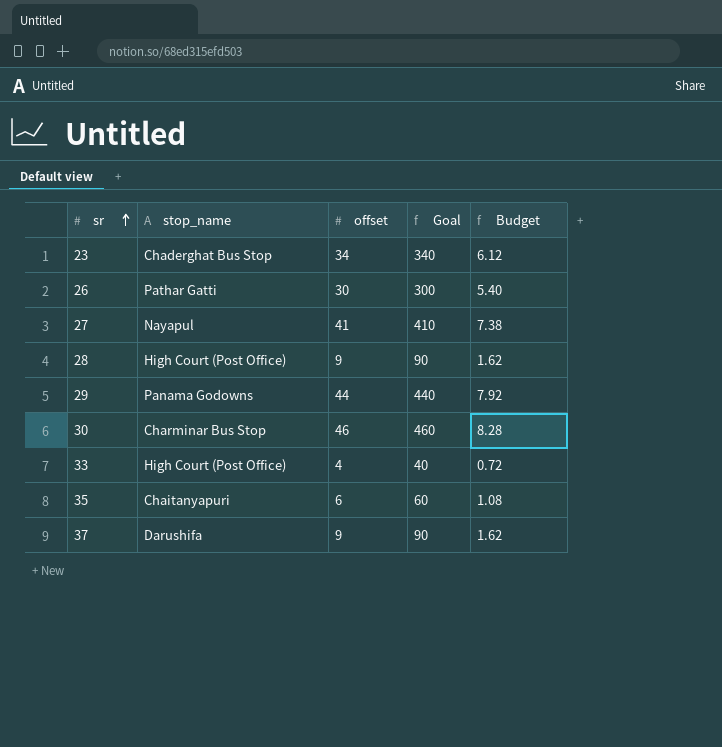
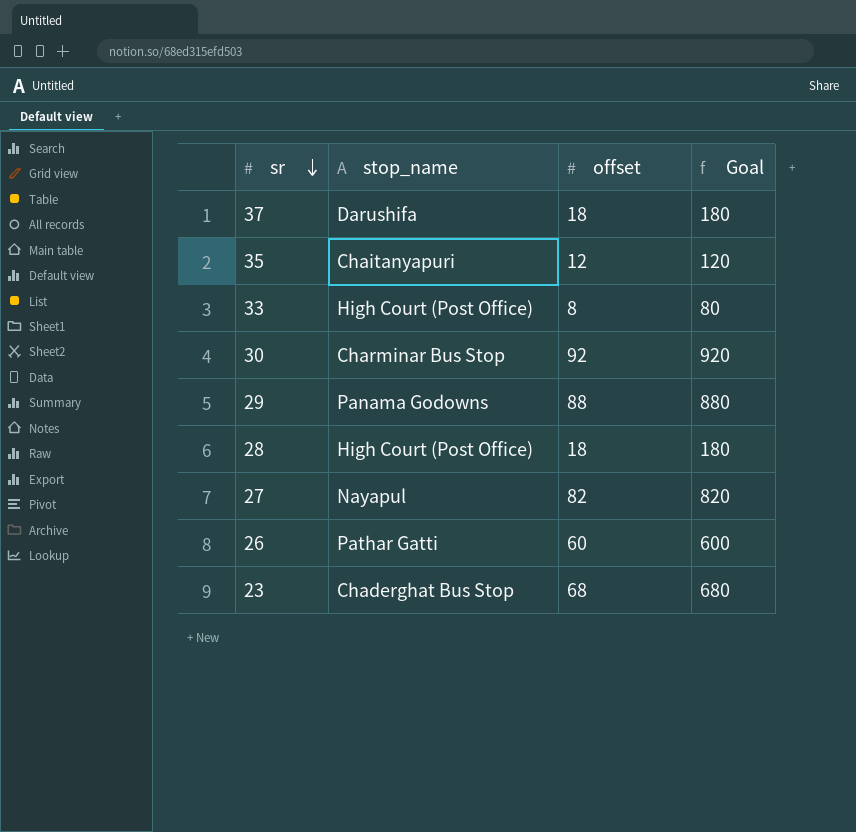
row order: sr ascending -> sr descending
column Budget | formula: [offset] * 0.18 -> none
37 | offset: 9 -> 18
37 | Goal: 90 -> 180
35 | offset: 6 -> 12
35 | Goal: 60 -> 120
33 | offset: 4 -> 8
33 | Goal: 40 -> 80
30 | offset: 46 -> 92
30 | Goal: 460 -> 920
29 | offset: 44 -> 88
29 | Goal: 440 -> 880
28 | offset: 9 -> 18
28 | Goal: 90 -> 180
27 | offset: 41 -> 82
27 | Goal: 410 -> 820
26 | offset: 30 -> 60
26 | Goal: 300 -> 600
23 | offset: 34 -> 68
23 | Goal: 340 -> 680

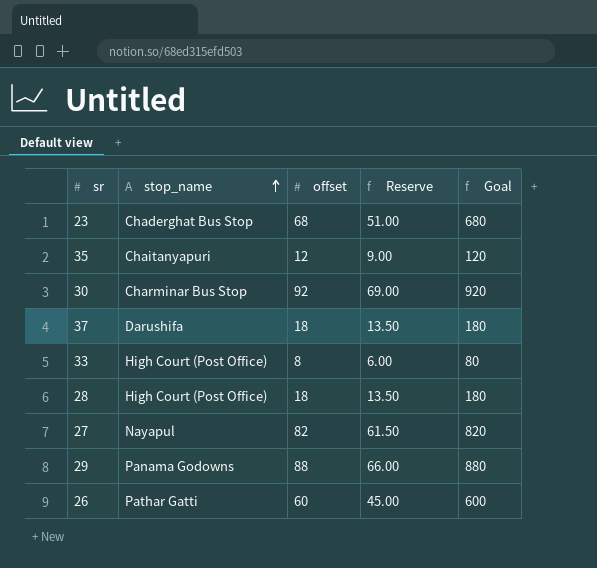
row order: sr descending -> stop_name ascending
column Reserve | formula: none -> [offset] * 0.75

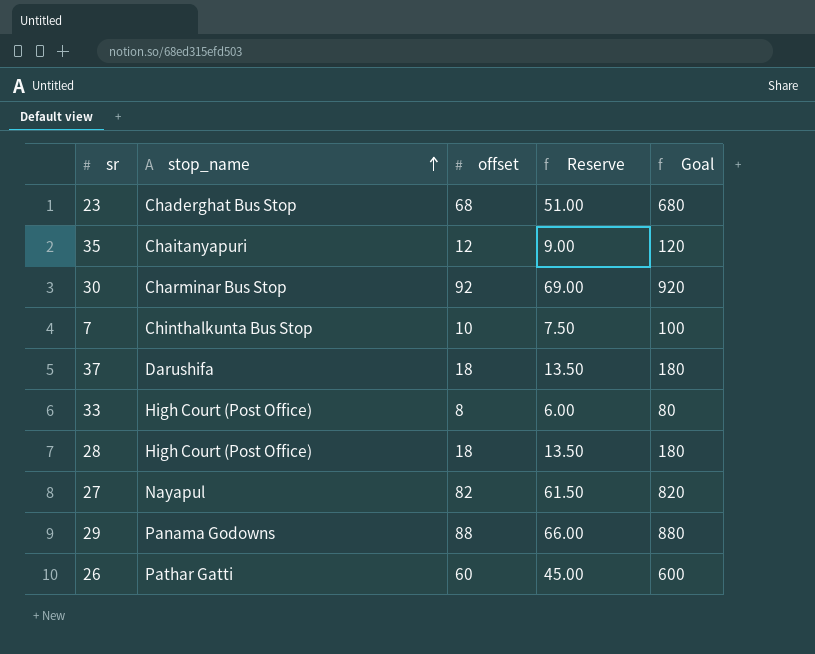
row 7: none -> Chinthalkunta Bus Stop | 10 | 7.50 | 100

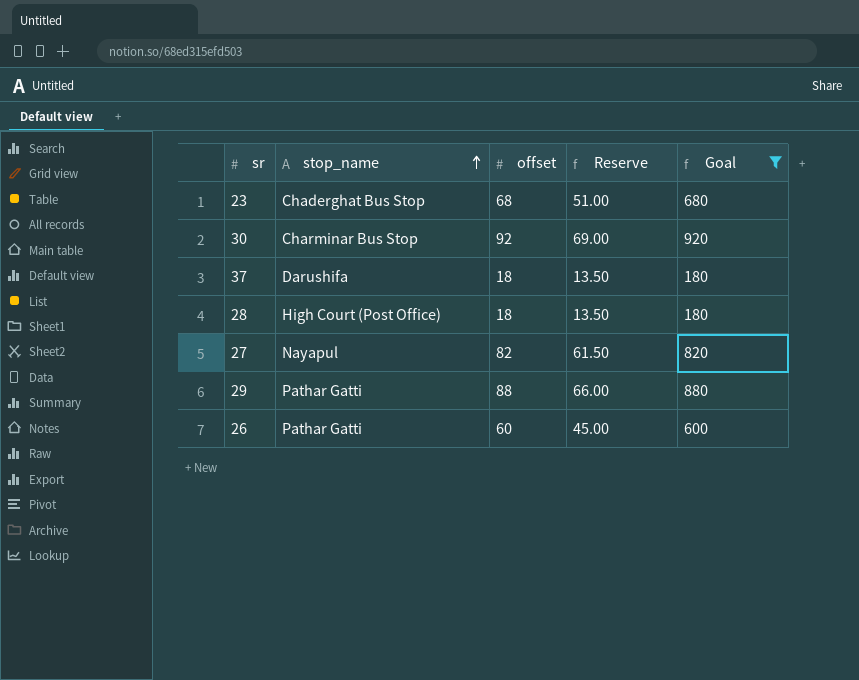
filter: none -> Goal >= 180
29 | stop_name: Panama Godowns -> Pathar Gatti

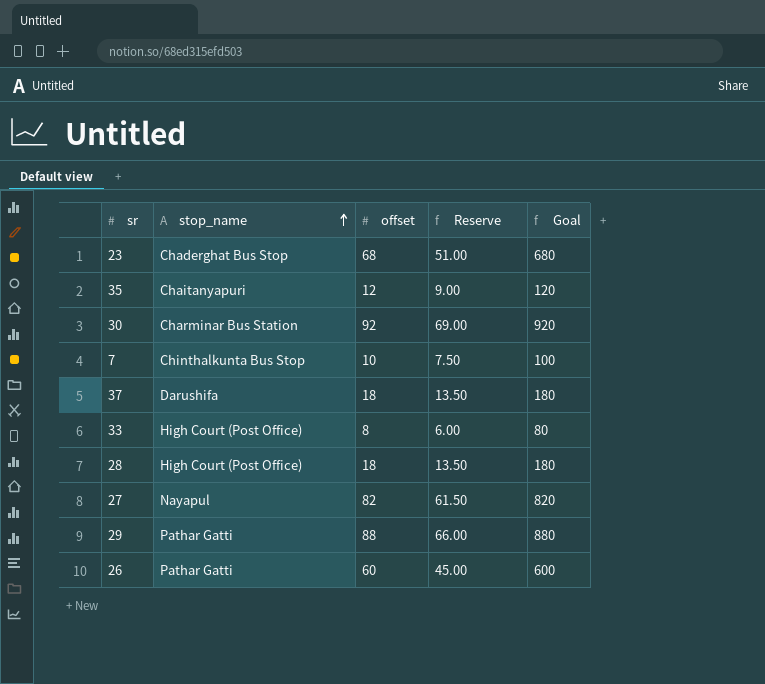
filter: Goal >= 180 -> none
30 | stop_name: Charminar Bus Stop -> Charminar Bus Station

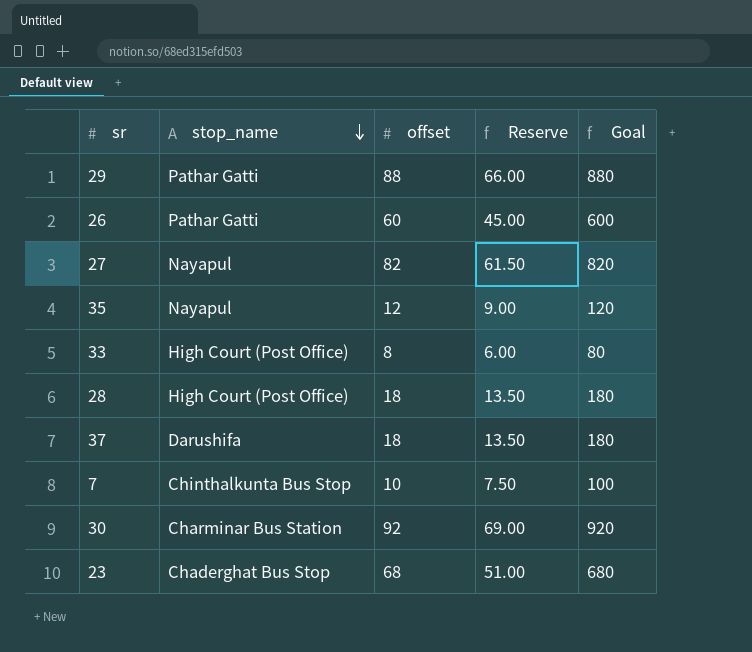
row order: stop_name ascending -> stop_name descending
35 | stop_name: Chaitanyapuri -> Nayapul

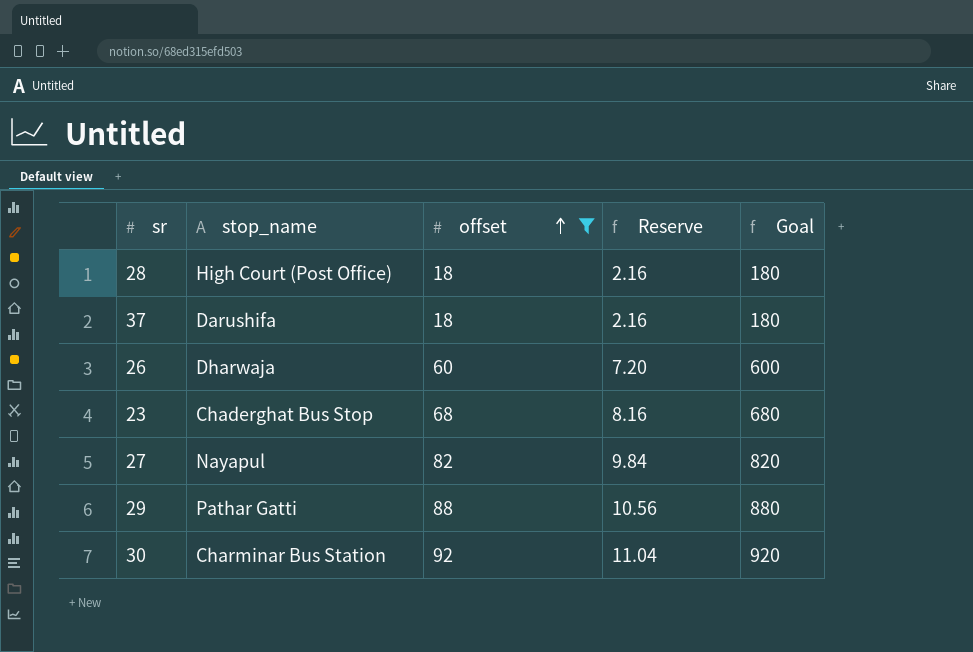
filter: none -> offset >= 18
row order: stop_name descending -> offset ascending
column Reserve | formula: [offset] * 0.75 -> [offset] * 0.12
26 | stop_name: Pathar Gatti -> Dharwaja

